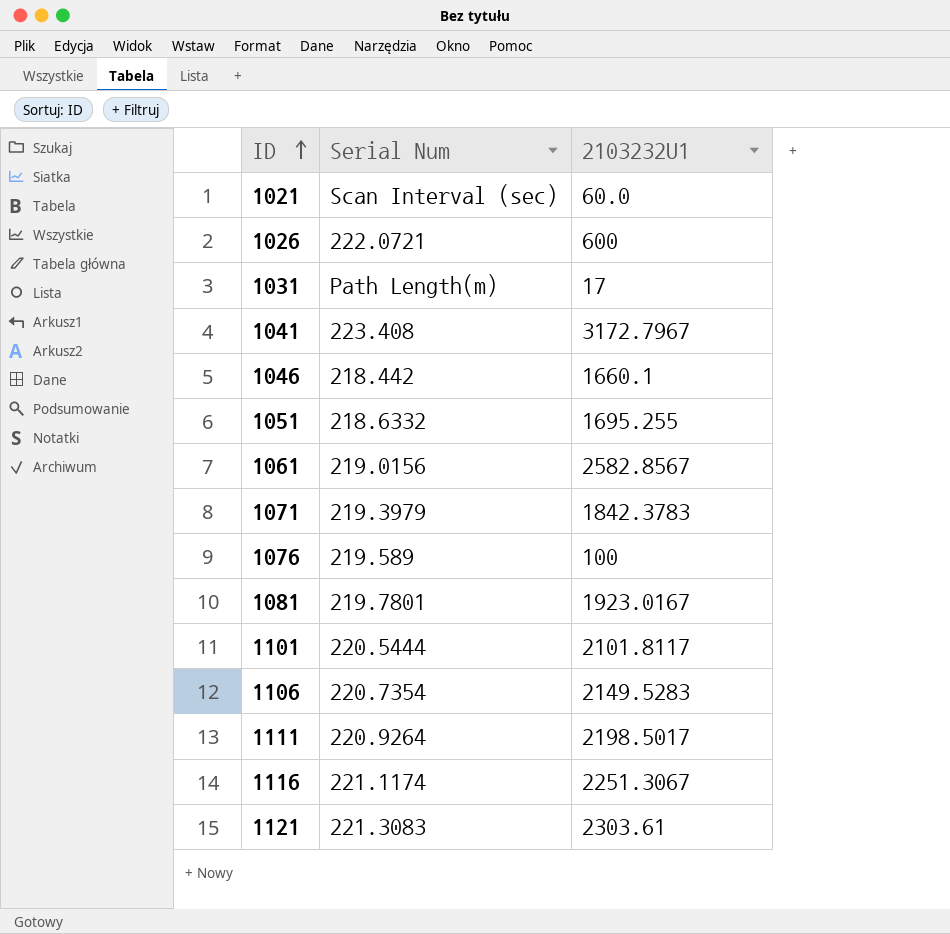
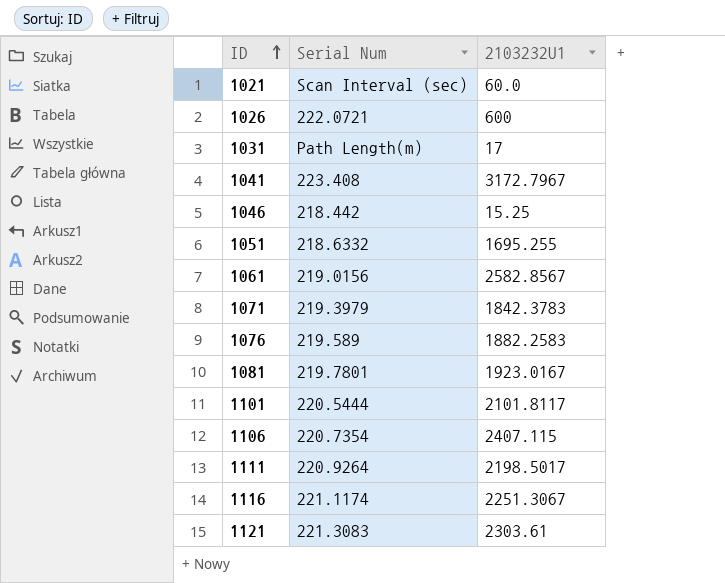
1046 | 2103232U1: 1660.1 -> 15.25
1076 | 2103232U1: 100 -> 1882.2583
1106 | 2103232U1: 2149.5283 -> 2407.115

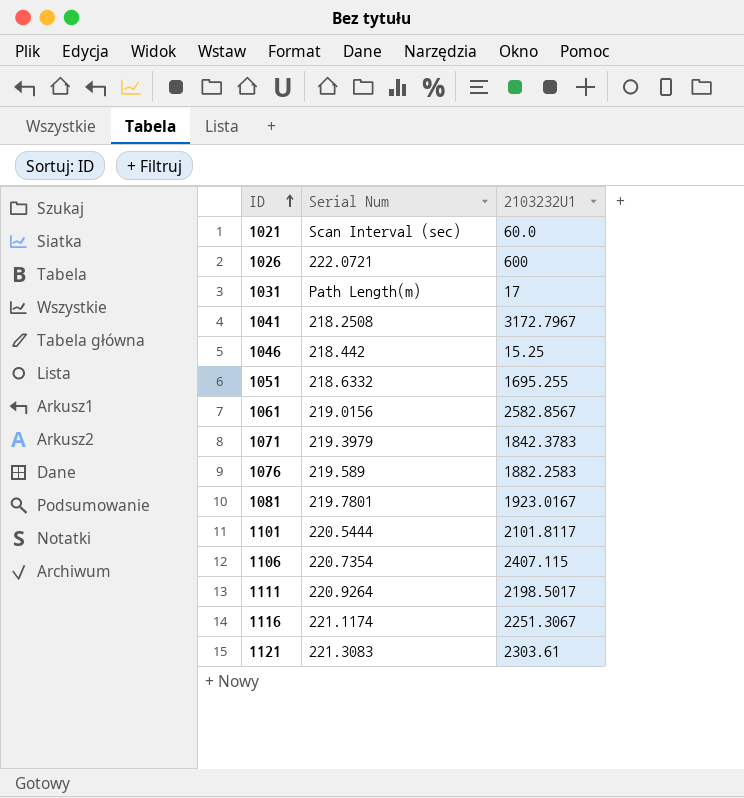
1041 | Serial Num: 223.408 -> 218.2508

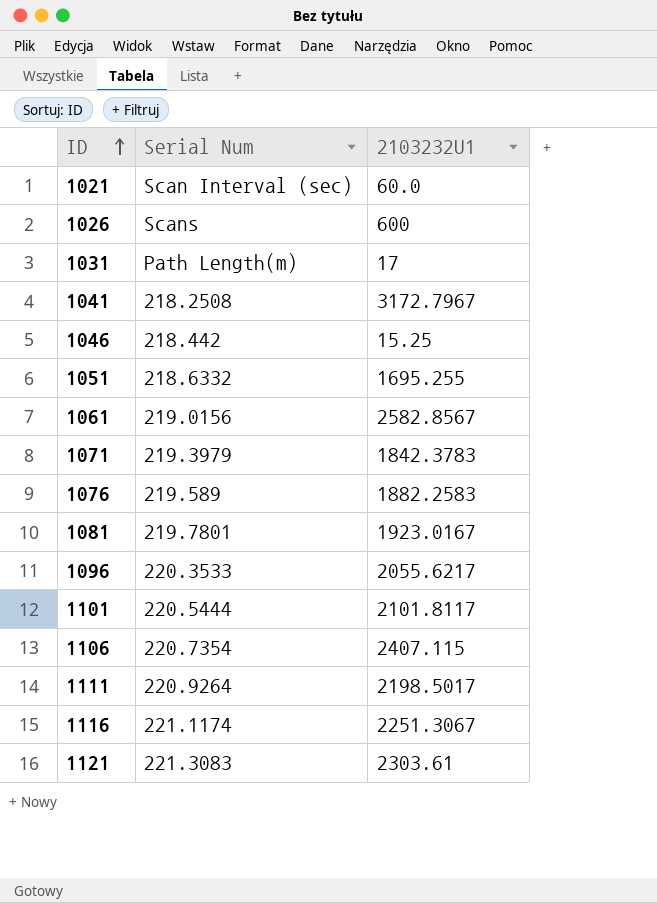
1026 | Serial Num: 222.0721 -> Scans
row 1096: none -> 220.3533 | 2055.6217

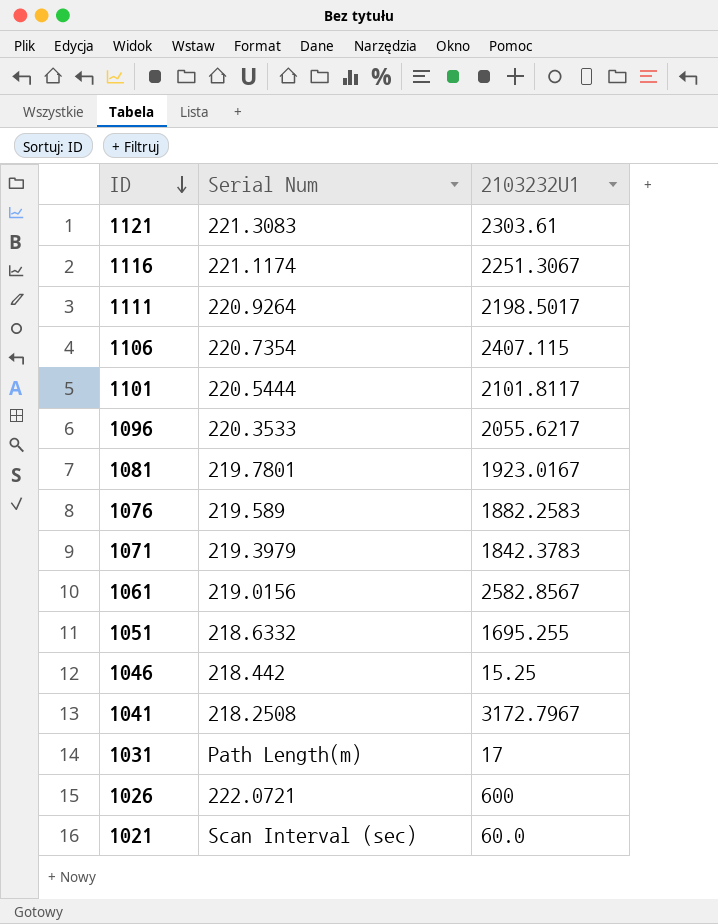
row order: ID ascending -> ID descending
1026 | Serial Num: Scans -> 222.0721

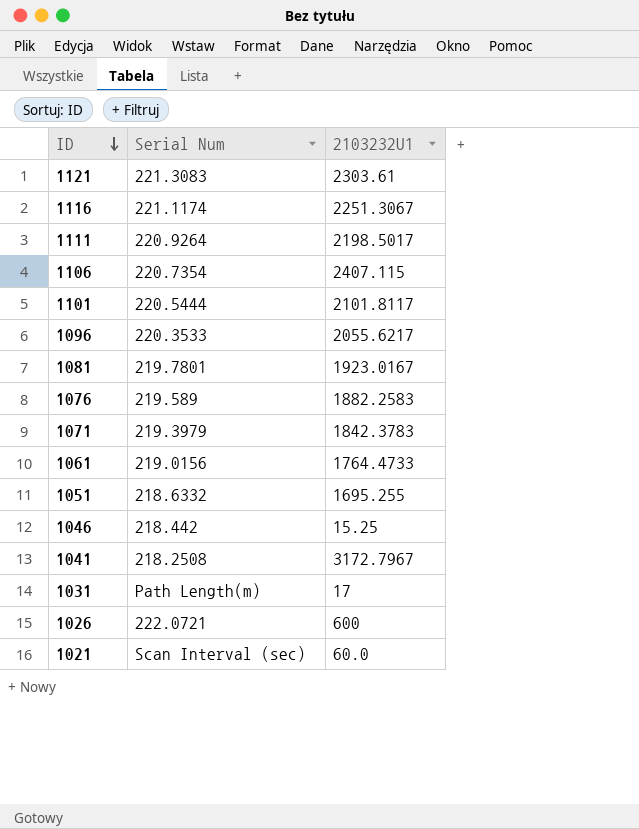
1061 | 2103232U1: 2582.8567 -> 1764.4733

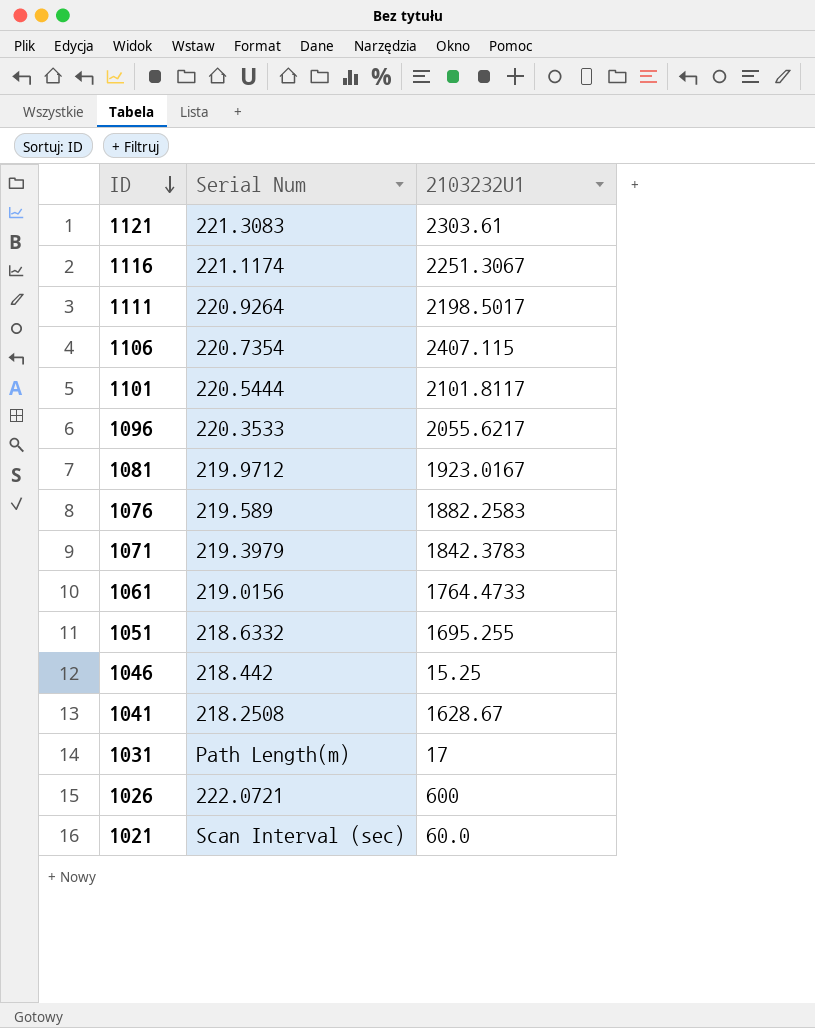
1081 | Serial Num: 219.7801 -> 219.9712
1041 | 2103232U1: 3172.7967 -> 1628.67

